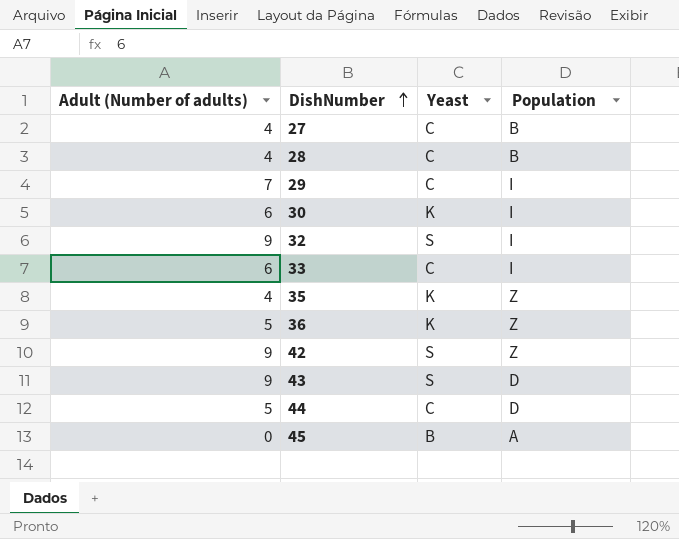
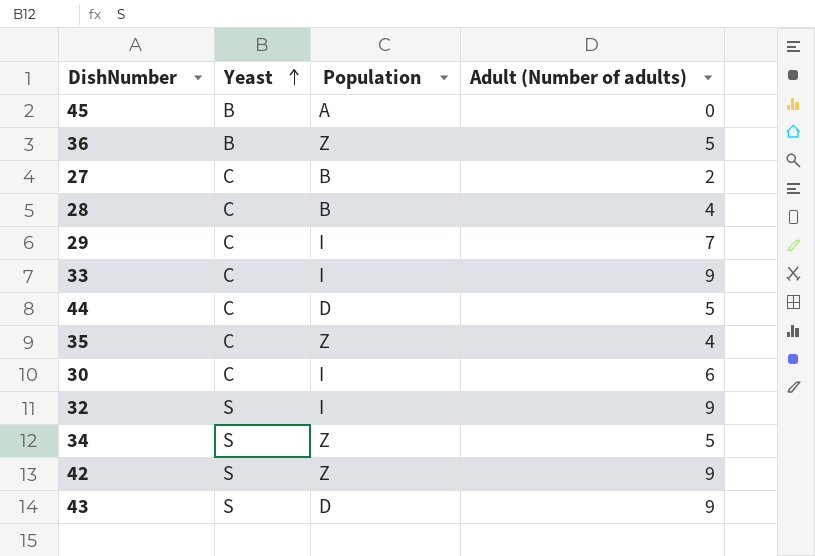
row order: DishNumber ascending -> Yeast ascending
column Adult (Number of adults) | position: 1 -> 4
36 | Yeast: K -> B
27 | Adult (Number of adults): 4 -> 2
33 | Adult (Number of adults): 6 -> 9
35 | Yeast: K -> C
30 | Yeast: K -> C
row 34: none -> S | Z | 5

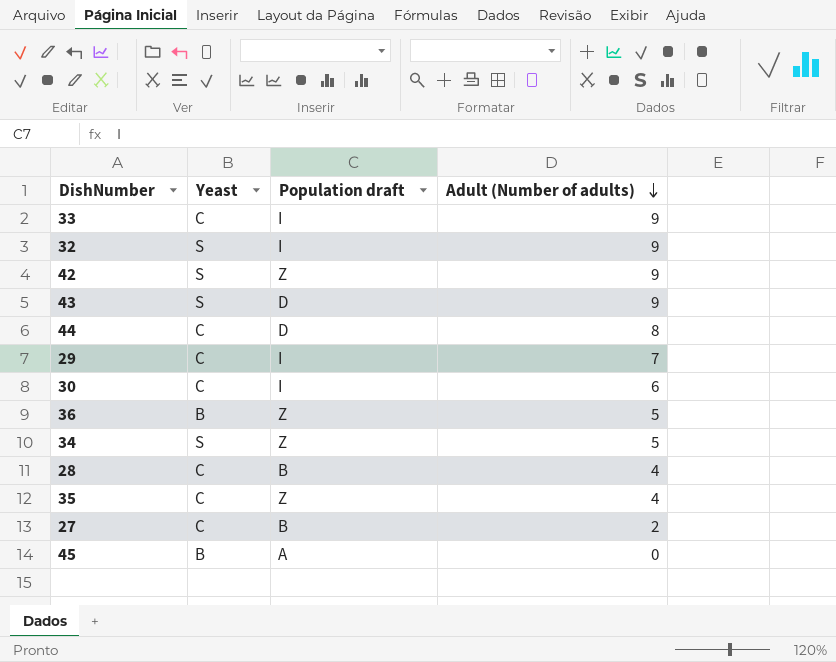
row order: Yeast ascending -> Adult (Number of adults) descending
column name: Population -> Population draft
44 | Adult (Number of adults): 5 -> 8

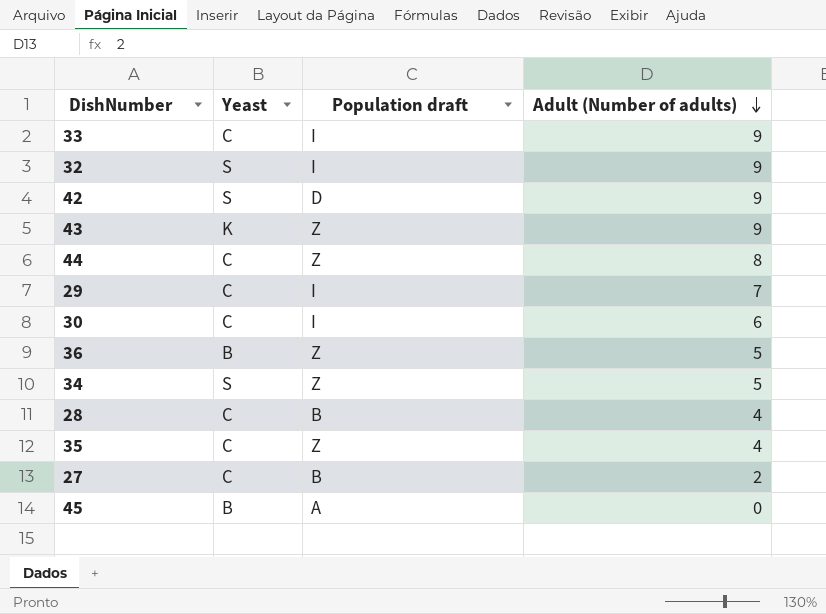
42 | Population draft: Z -> D
43 | Yeast: S -> K
43 | Population draft: D -> Z
44 | Population draft: D -> Z

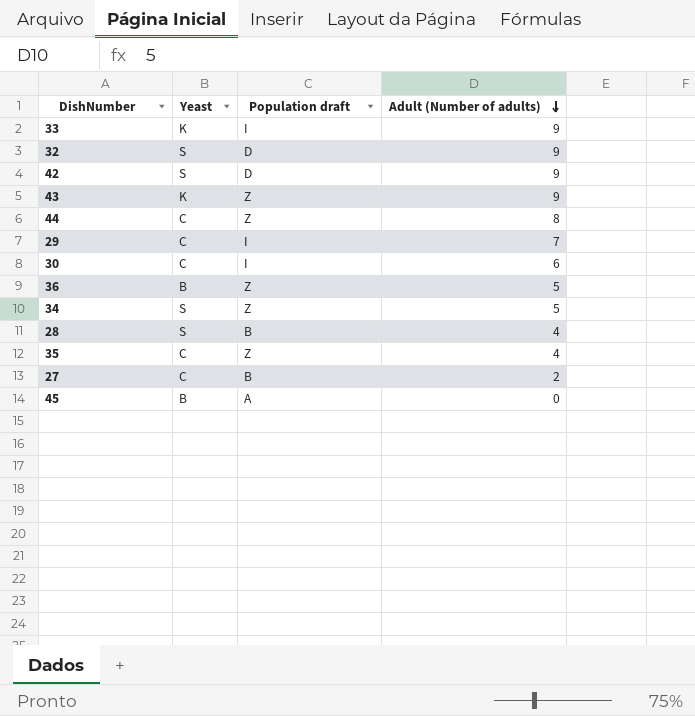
33 | Yeast: C -> K
32 | Population draft: I -> D
28 | Yeast: C -> S

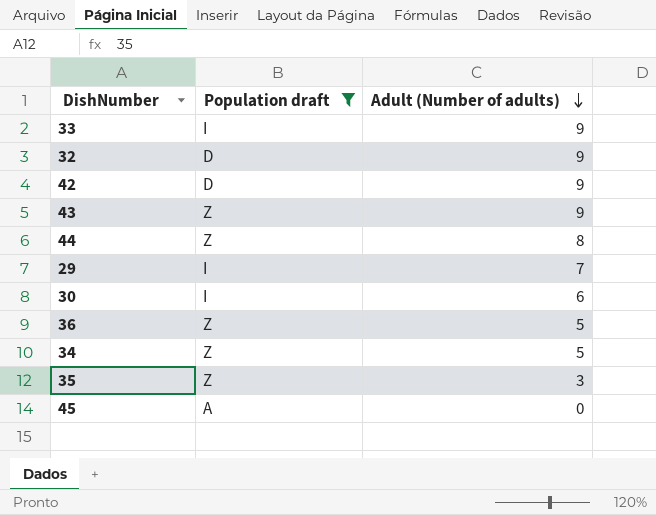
filter: none -> Population draft != B
column Yeast | position: 2 -> none
35 | Adult (Number of adults): 4 -> 3

